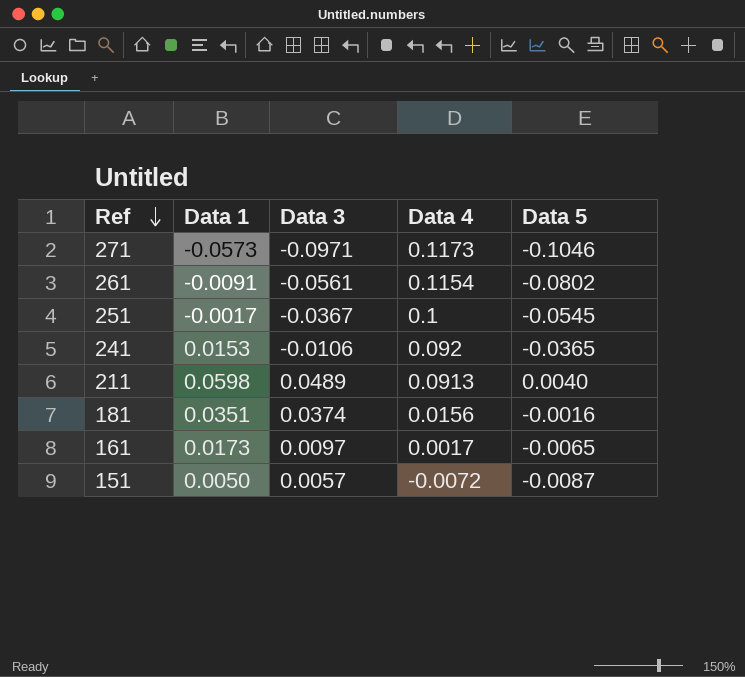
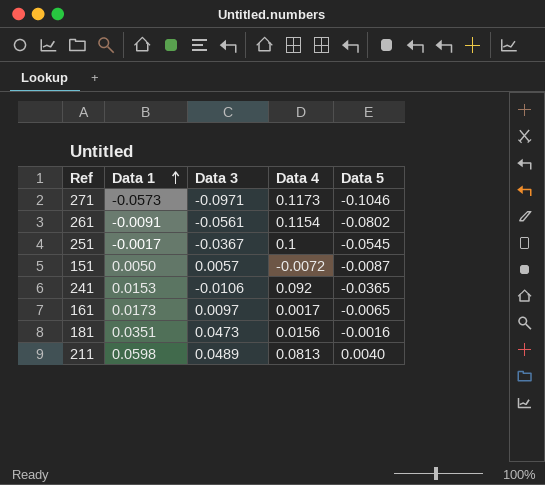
row order: Ref descending -> Data 1 ascending
181 | Data 3: 0.0374 -> 0.0473
211 | Data 4: 0.0913 -> 0.0813

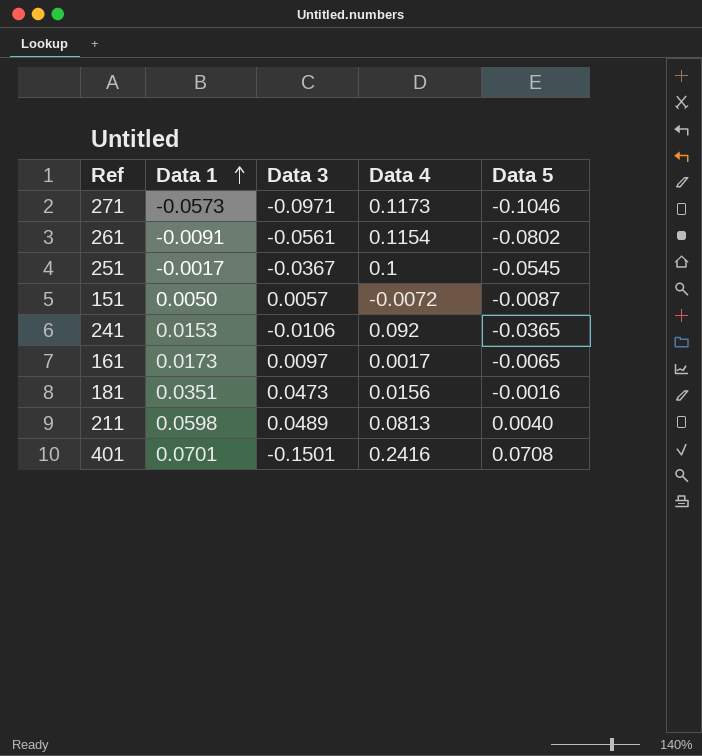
row 401: none -> 0.0701 | -0.1501 | 0.2416 | 0.0708

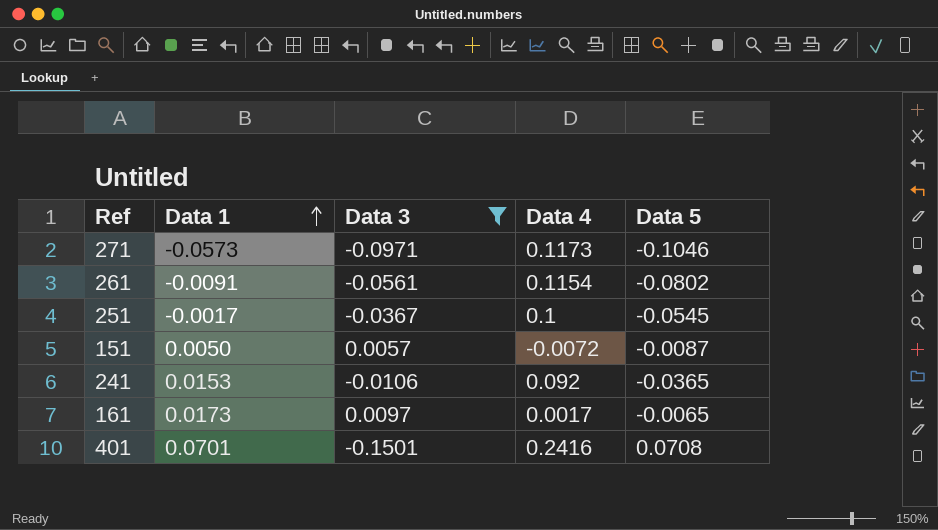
filter: none -> Data 3 <= 0.0097

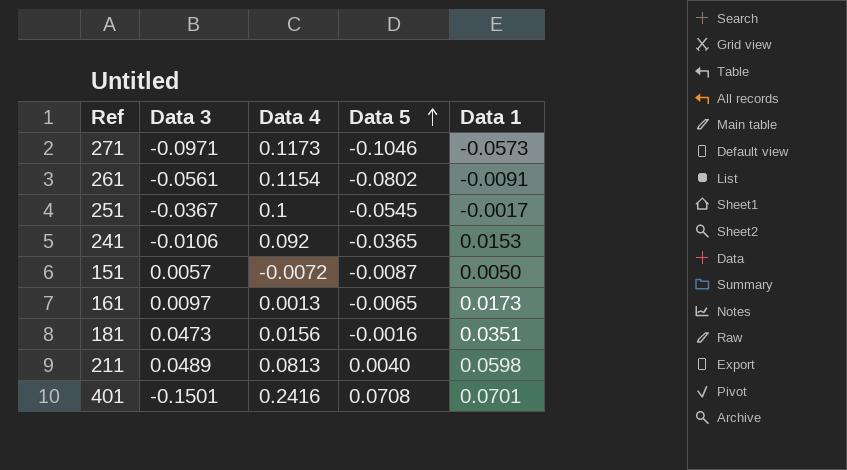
filter: Data 3 <= 0.0097 -> none
row order: Data 1 ascending -> Data 5 ascending
column Data 1 | position: 2 -> 5
161 | Data 4: 0.0017 -> 0.0013

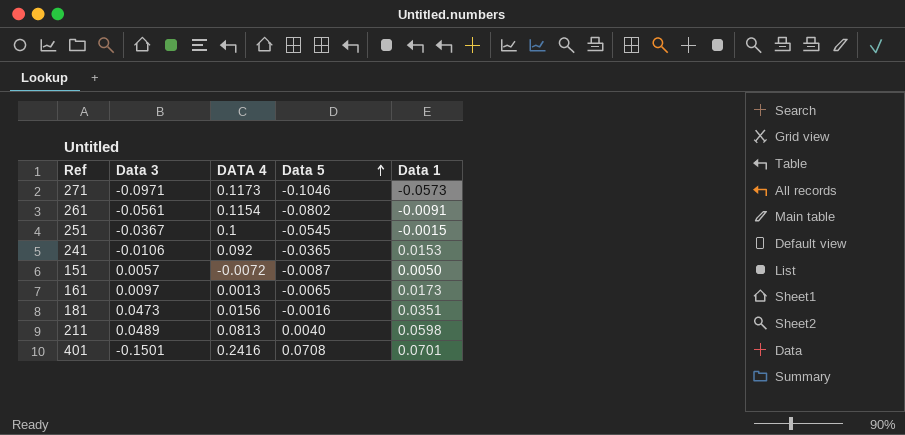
column name: Data 4 -> DATA 4
251 | Data 1: -0.0017 -> -0.0015

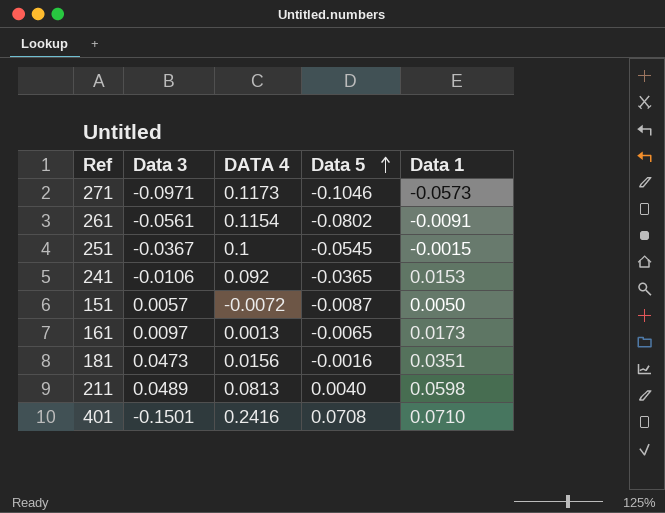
401 | Data 1: 0.0701 -> 0.0710

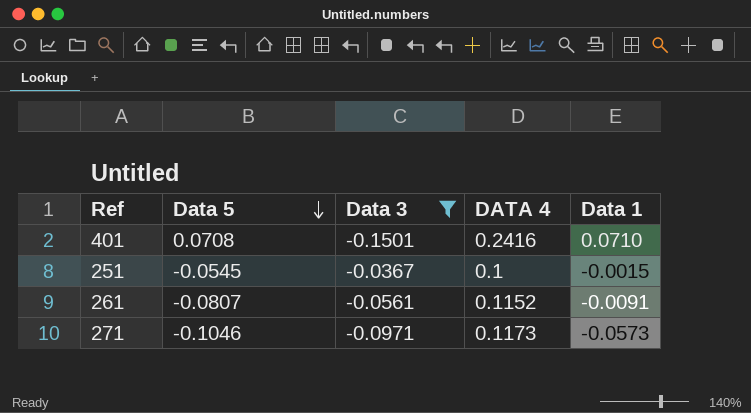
filter: none -> Data 3 <= -0.0367
row order: Data 5 ascending -> Data 5 descending
column Data 5 | position: 4 -> 2
261 | Data 5: -0.0802 -> -0.0807
261 | DATA 4: 0.1154 -> 0.1152

